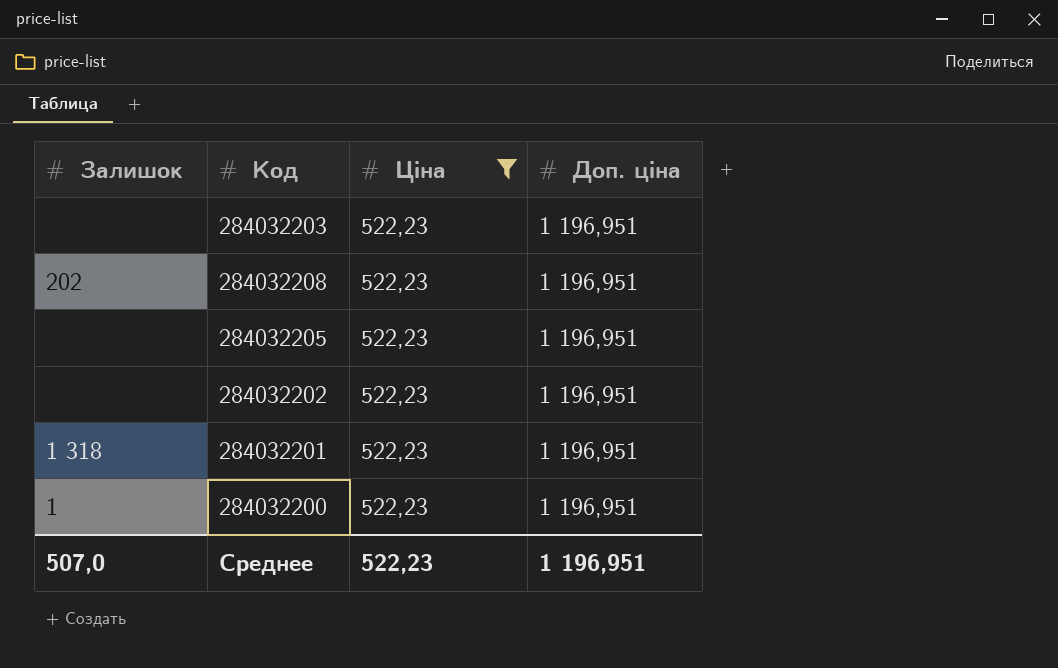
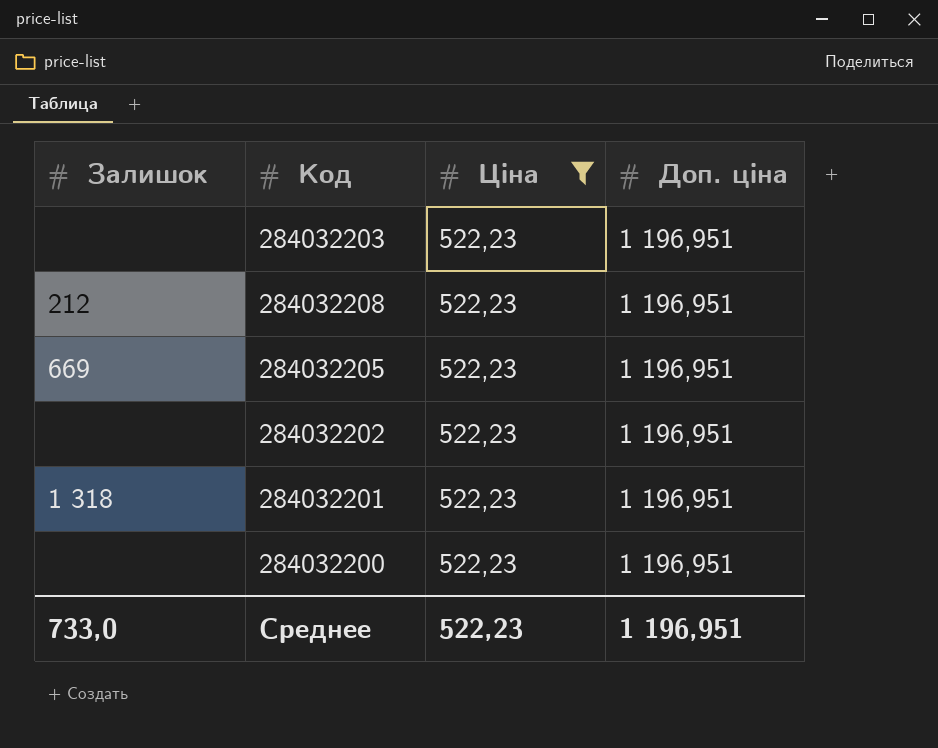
284032208 | Залишок: 202 -> 212
284032205 | Залишок: none -> 669
284032200 | Залишок: 1 -> none
Среднее | Залишок: 507,0 -> 733,0

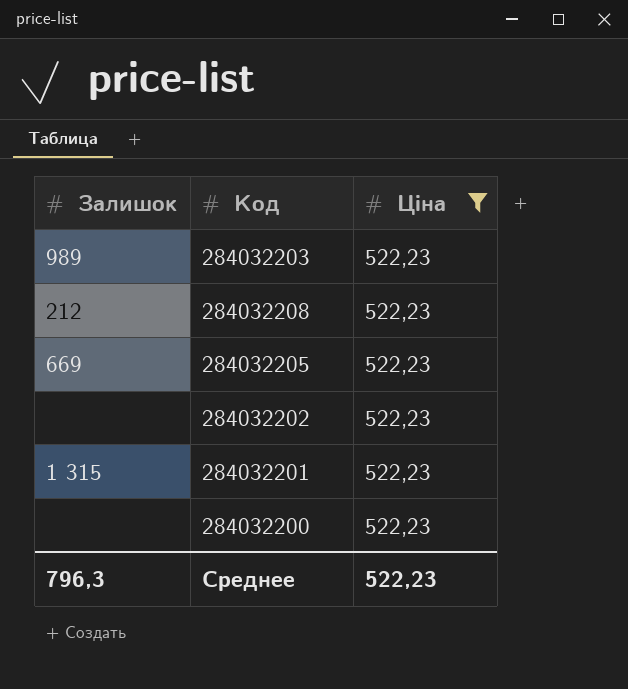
column Доп. ціна | position: 4 -> none
284032203 | Залишок: none -> 989
284032201 | Залишок: 1 318 -> 1 315
Среднее | Залишок: 733,0 -> 796,3

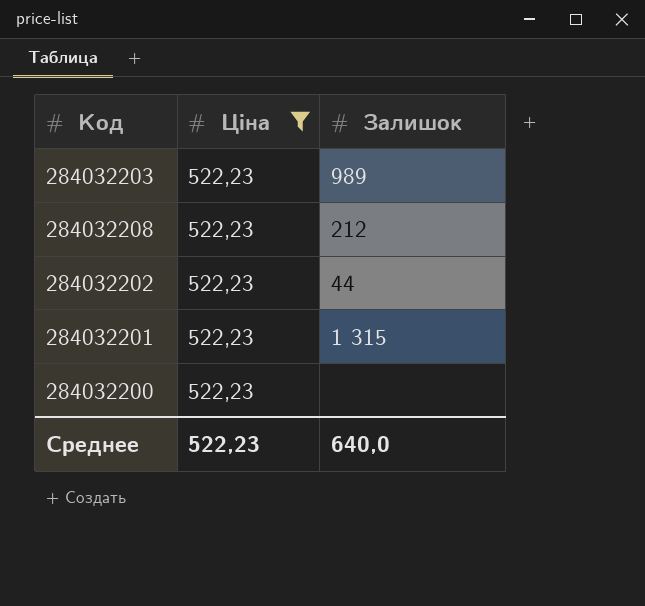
column Залишок | position: 1 -> 3
row 284032205: 669 | 522,23 -> none
284032202 | Залишок: none -> 44
Среднее | Залишок: 796,3 -> 640,0

